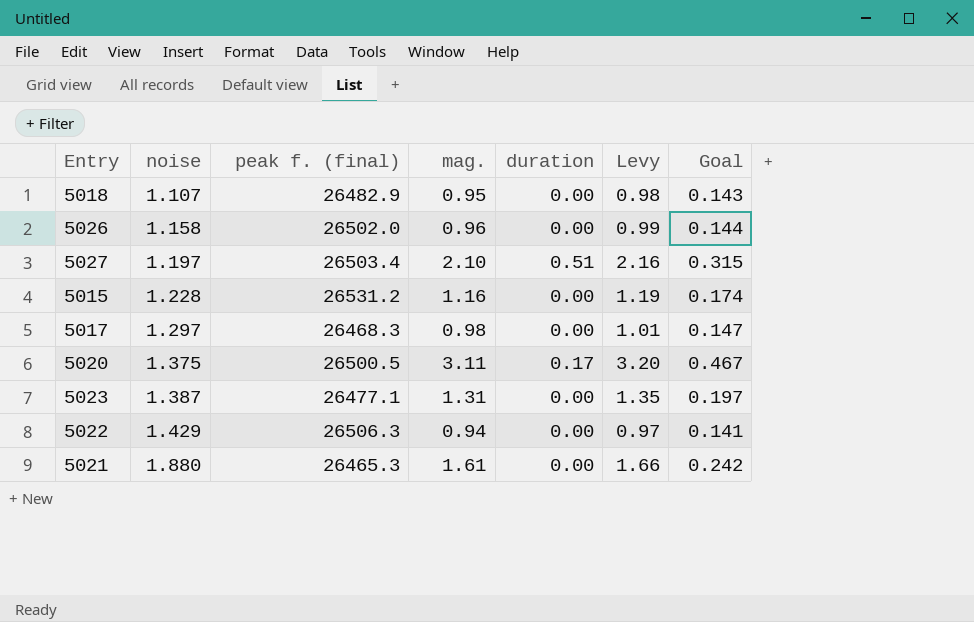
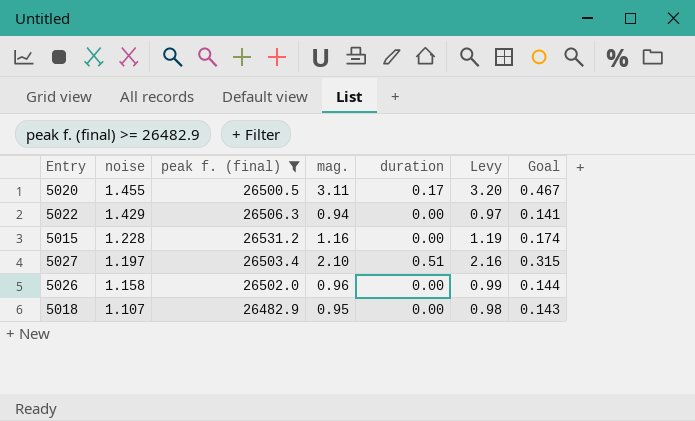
filter: none -> peak f. (final) >= 26482.9
row order: noise ascending -> noise descending
5020 | noise: 1.375 -> 1.455

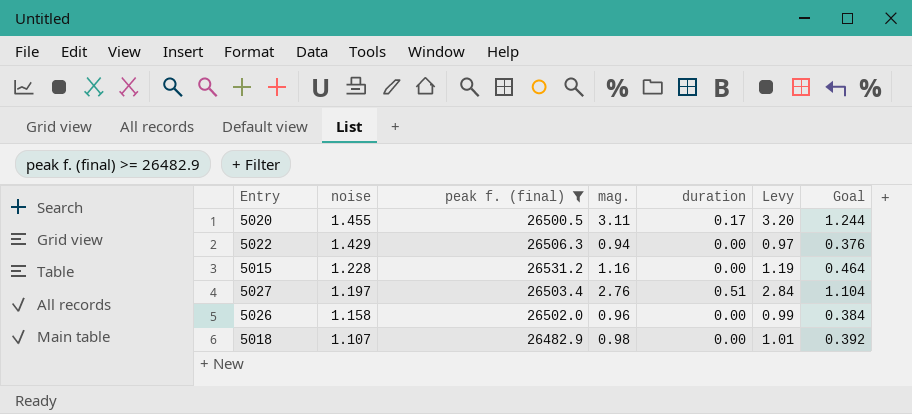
column Goal | formula: [mag.] * 0.15 -> [mag.] * 0.4
5027 | mag.: 2.10 -> 2.76
5027 | Levy: 2.16 -> 2.84
5018 | mag.: 0.95 -> 0.98
5018 | Levy: 0.98 -> 1.01

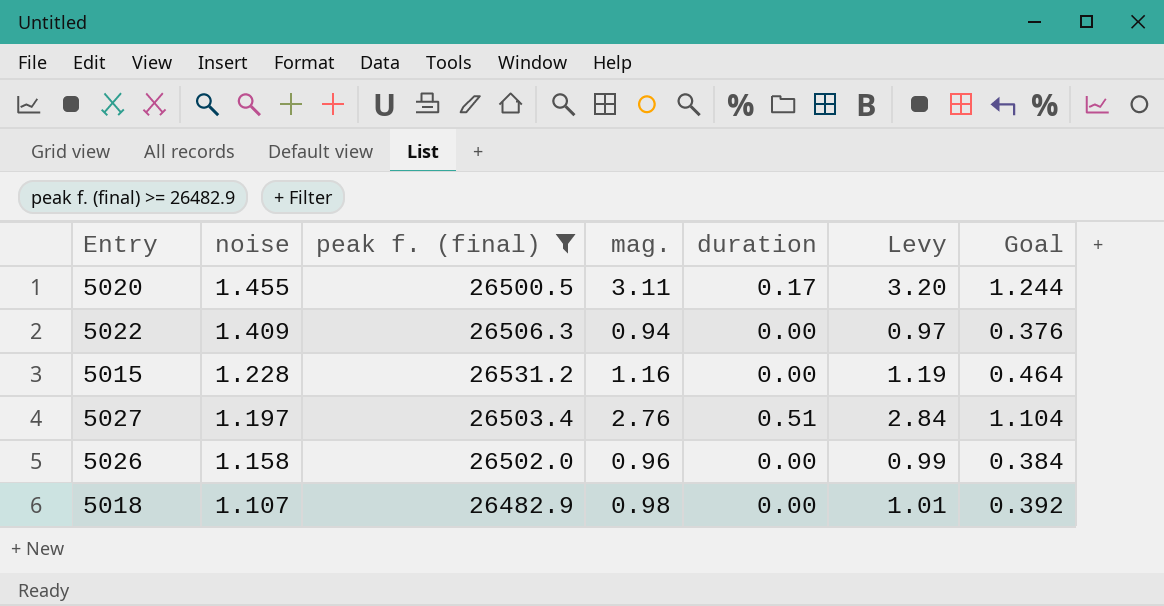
5022 | noise: 1.429 -> 1.409

